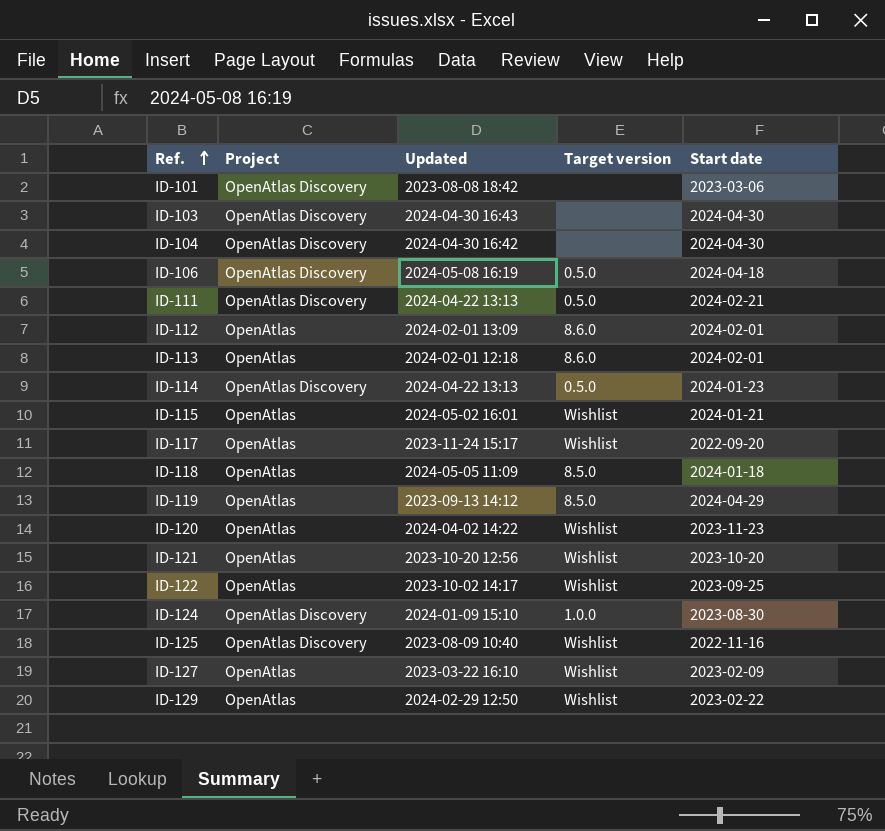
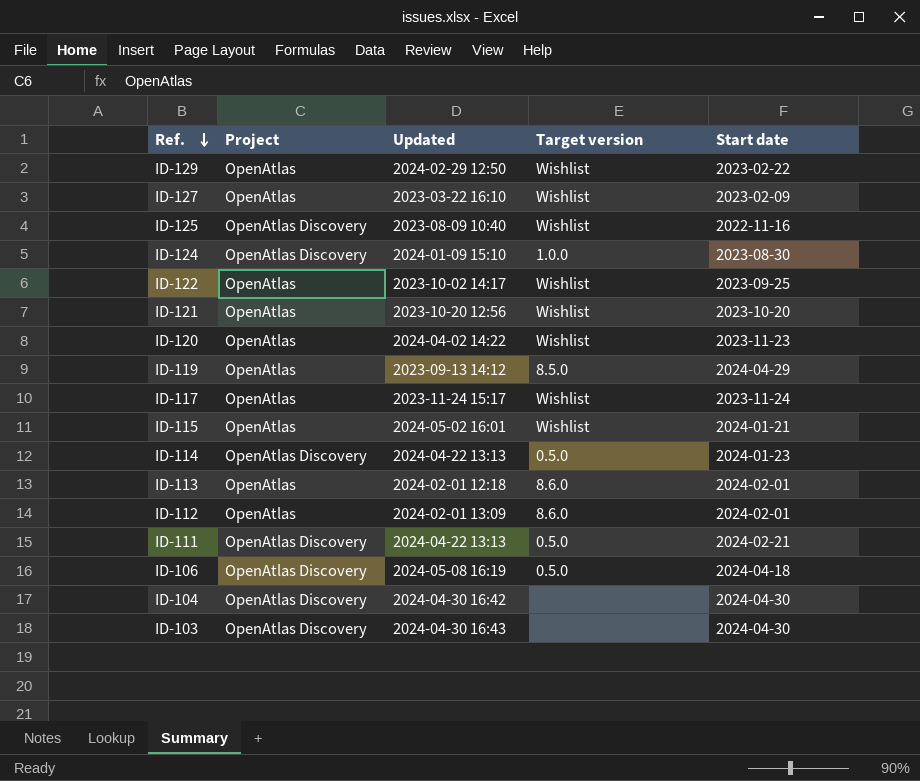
row order: Ref. ascending -> Ref. descending
row ID-101: OpenAtlas Discovery | 2023-08-08 18:42 | none | 2023-03-06 -> none
row ID-118: OpenAtlas | 2024-05-05 11:09 | 8.5.0 | 2024-01-18 -> none
ID-117 | Start date: 2022-09-20 -> 2023-11-24

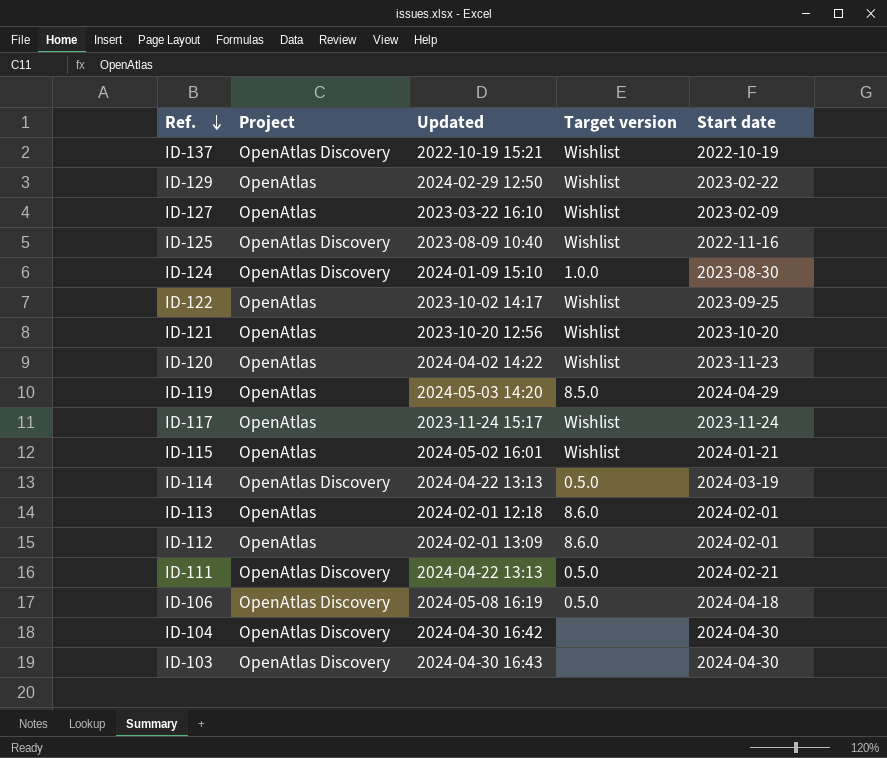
row ID-137: none -> OpenAtlas Discovery | 2022-10-19 15:21 | Wishlist | 2022-10-19
ID-119 | Updated: 2023-09-13 14:12 -> 2024-05-03 14:20
ID-114 | Start date: 2024-01-23 -> 2024-03-19

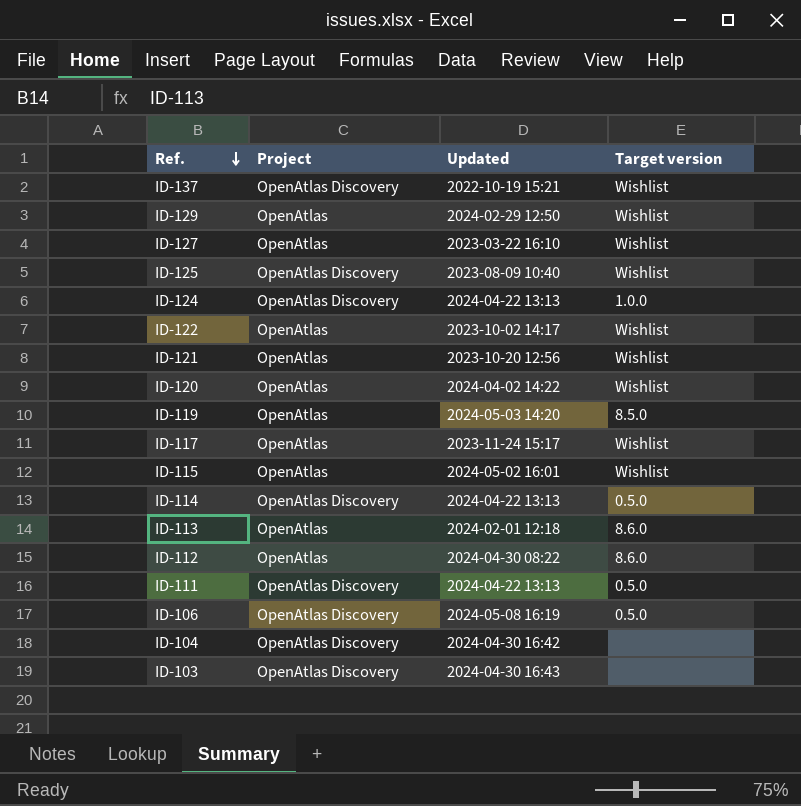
column Start date | position: 5 -> none
ID-124 | Updated: 2024-01-09 15:10 -> 2024-04-22 13:13
ID-112 | Updated: 2024-02-01 13:09 -> 2024-04-30 08:22

